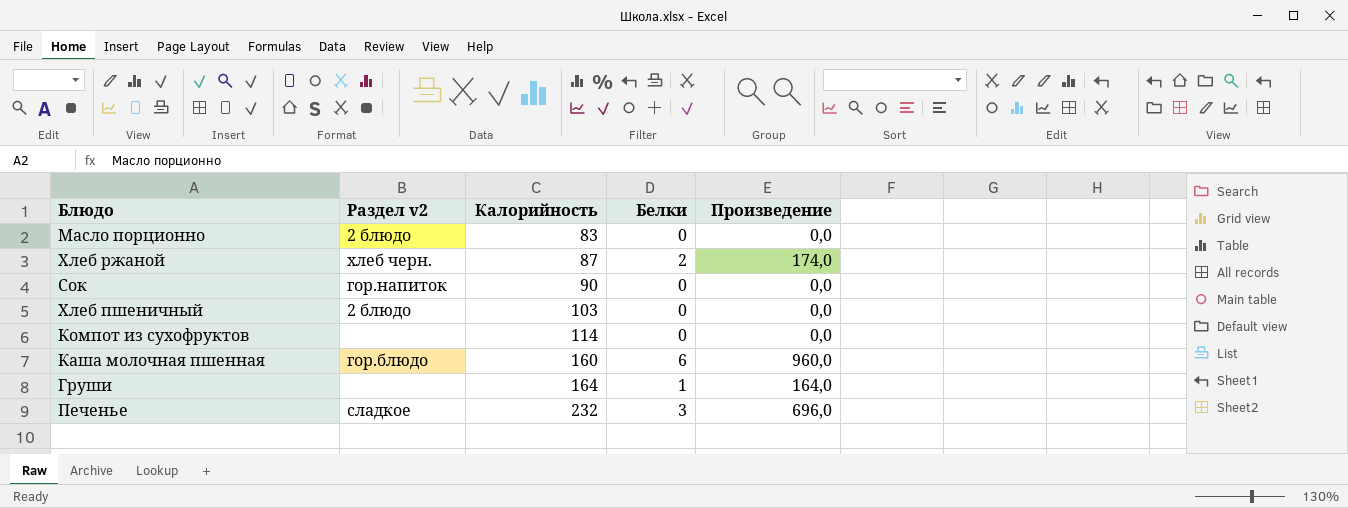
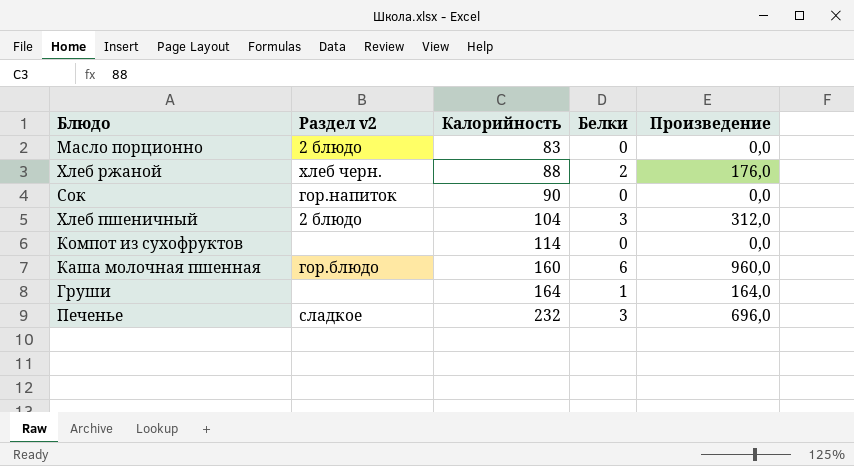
Хлеб ржаной | Калорийность: 87 -> 88
Хлеб ржаной | Произведение: 174,0 -> 176,0
Хлеб пшеничный | Калорийность: 103 -> 104
Хлеб пшеничный | Белки: 0 -> 3
Хлеб пшеничный | Произведение: 0,0 -> 312,0

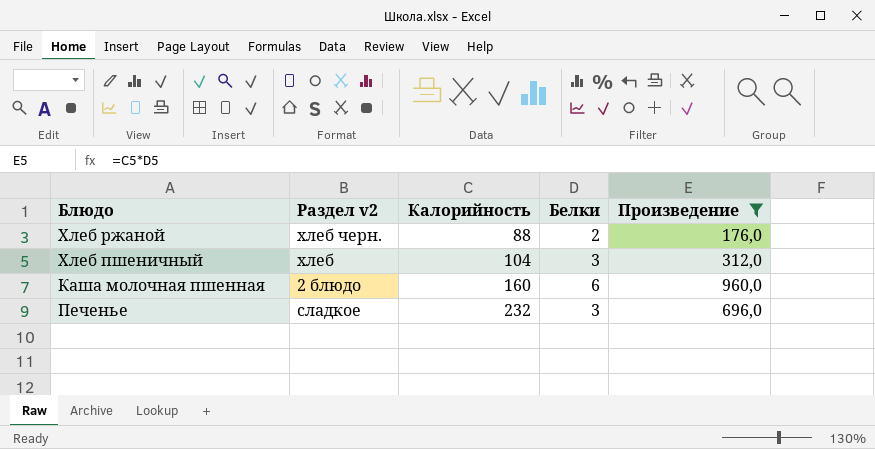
filter: none -> Произведение >= 176,0
Хлеб пшеничный | Раздел v2: 2 блюдо -> хлеб
Каша молочная пшенная | Раздел v2: гор.блюдо -> 2 блюдо

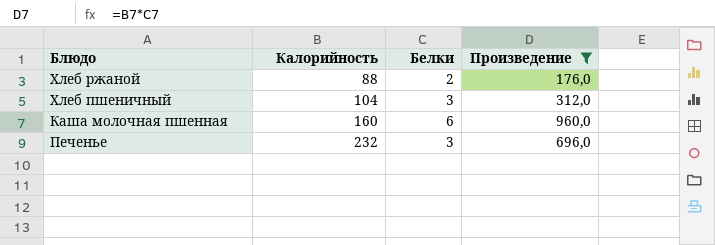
column Раздел v2 | position: 2 -> none

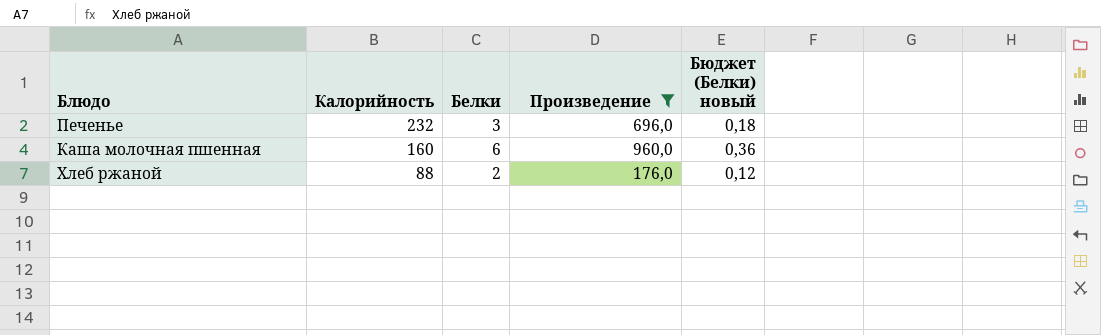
row order: Калорийность ascending -> Калорийность descending
column Бюджет (Белки) новый | formula: none -> [Белки] * 0,06
row Хлеб пшеничный: 104 | 3 | 312,0 -> none

